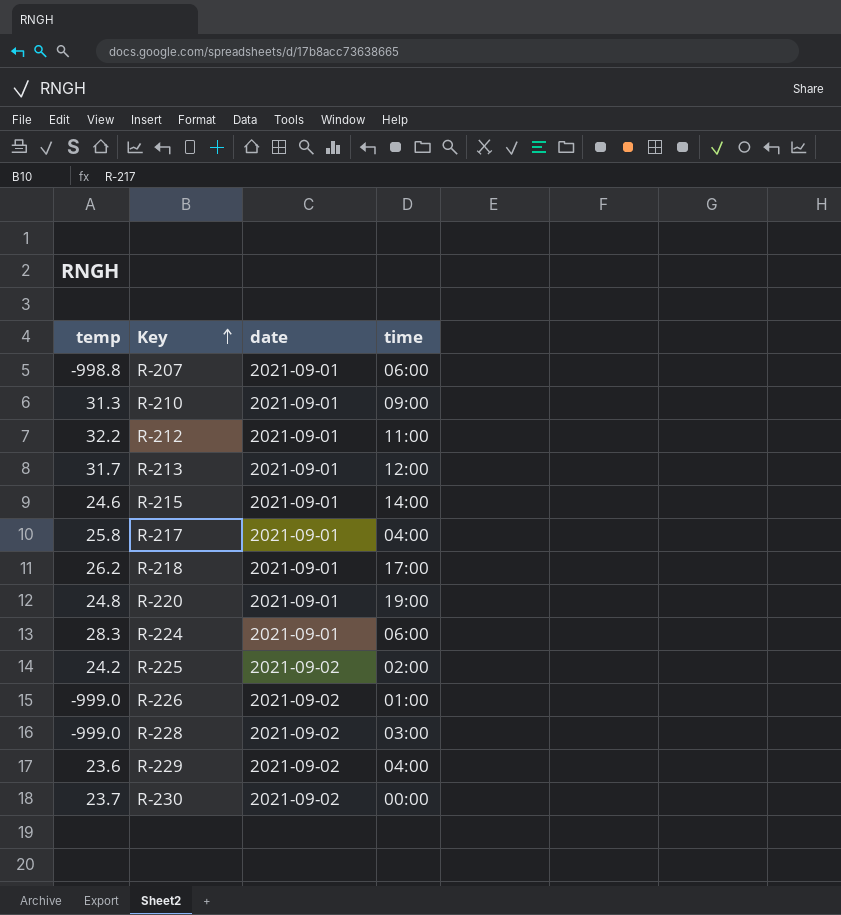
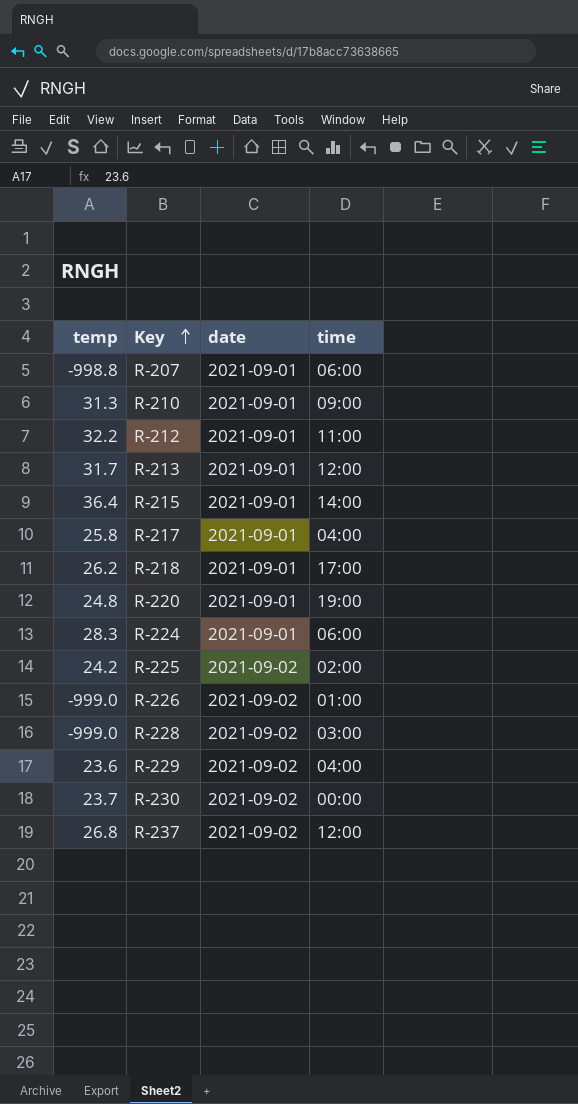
R-215 | temp: 24.6 -> 36.4
row R-237: none -> 26.8 | 2021-09-02 | 12:00

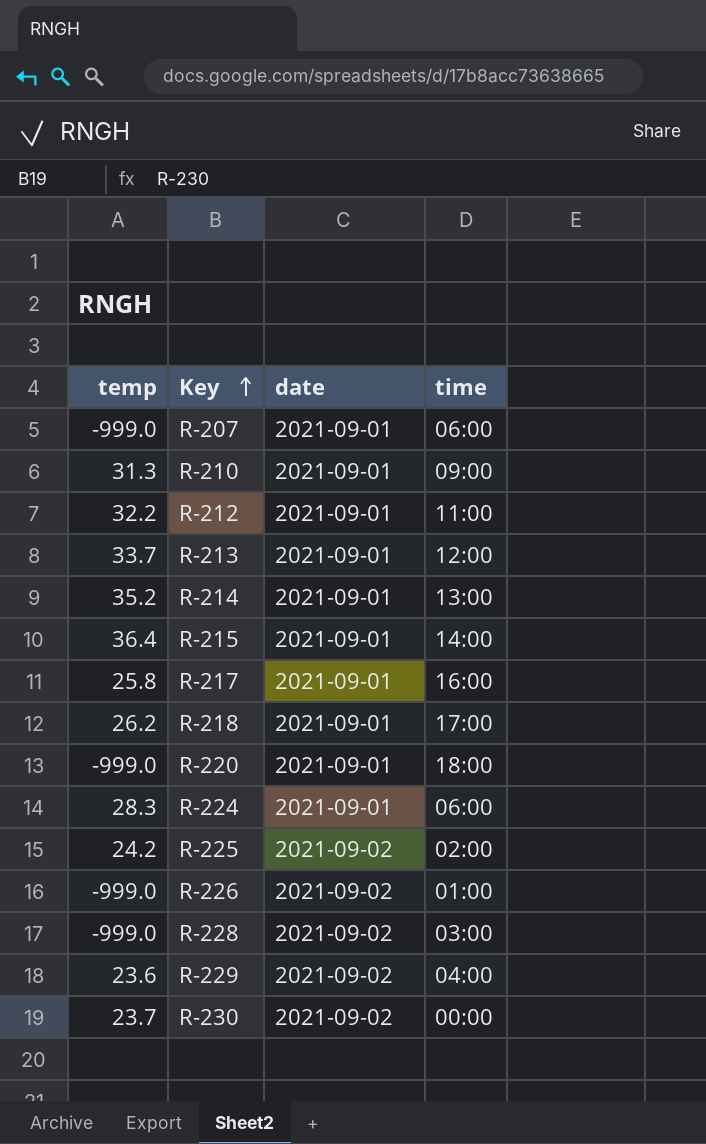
row R-237: 26.8 | 2021-09-02 | 12:00 -> none
R-207 | temp: -998.8 -> -999.0
R-213 | temp: 31.7 -> 33.7
row R-214: none -> 35.2 | 2021-09-01 | 13:00
R-217 | time: 04:00 -> 16:00
R-220 | temp: 24.8 -> -999.0
R-220 | time: 19:00 -> 18:00

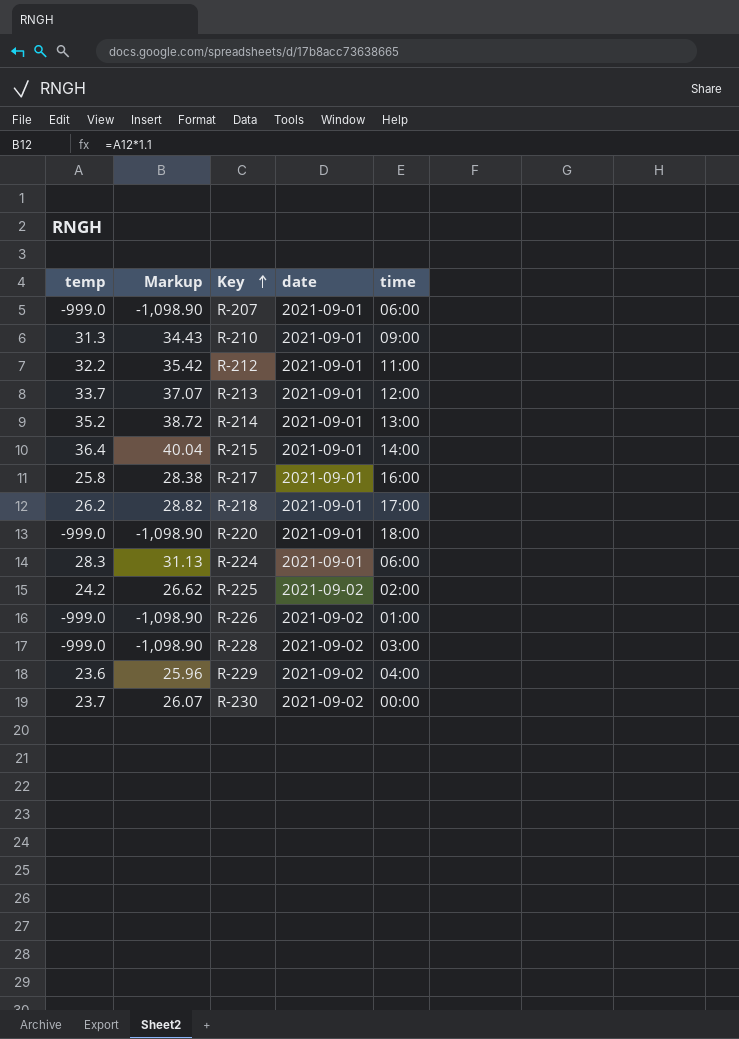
column Markup | formula: none -> [temp] * 1.1

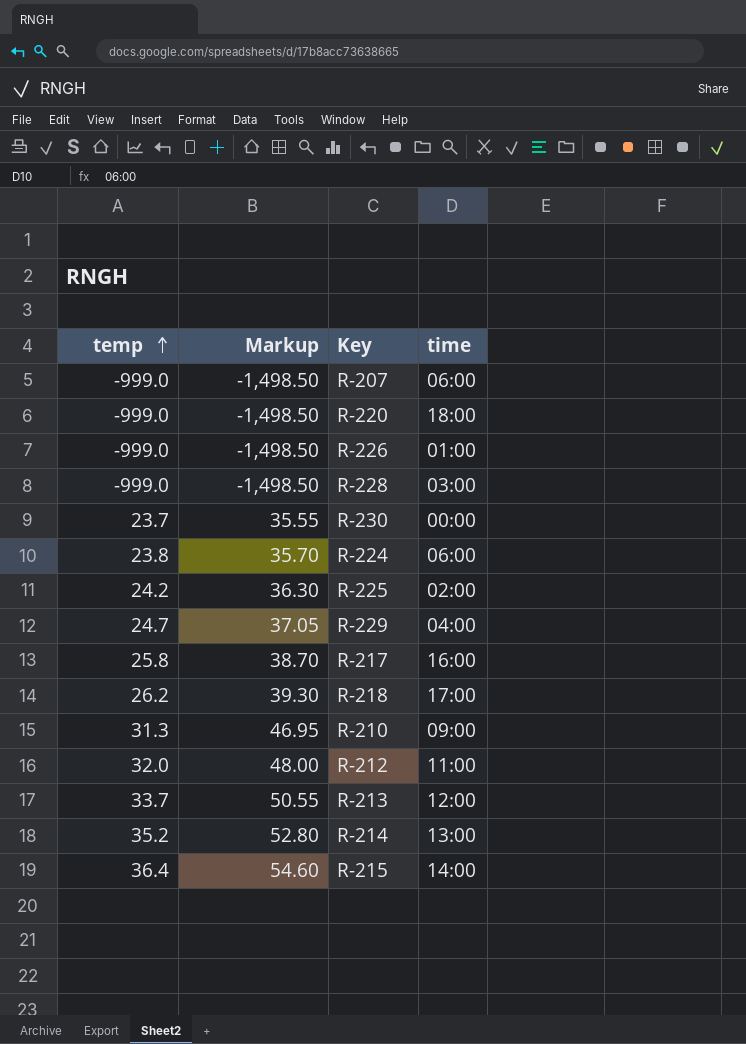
row order: Key ascending -> temp ascending
column date | position: 4 -> none
column Markup | formula: [temp] * 1.1 -> [temp] * 1.5
R-224 | temp: 28.3 -> 23.8
R-229 | temp: 23.6 -> 24.7
R-212 | temp: 32.2 -> 32.0

